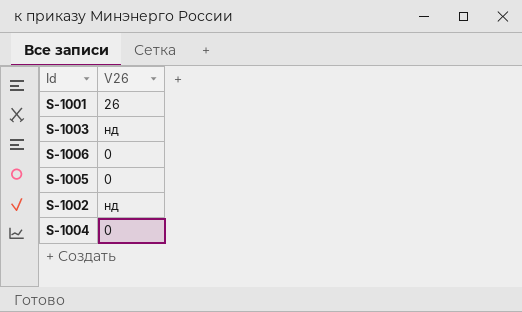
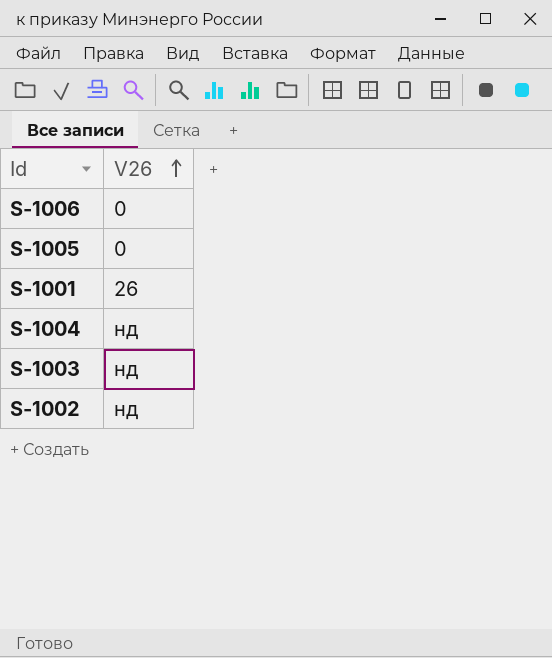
row order: none -> V26 ascending
S-1004 | V26: 0 -> нд

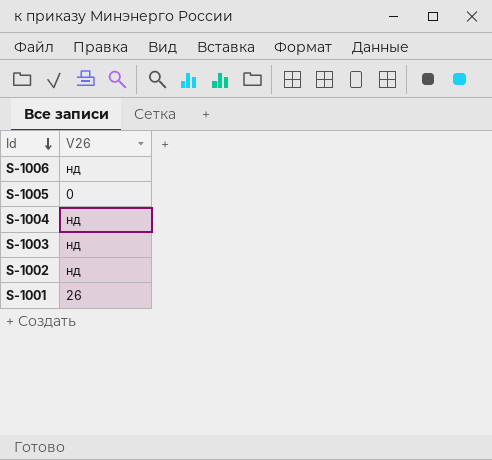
row order: V26 ascending -> Id descending
S-1006 | V26: 0 -> нд

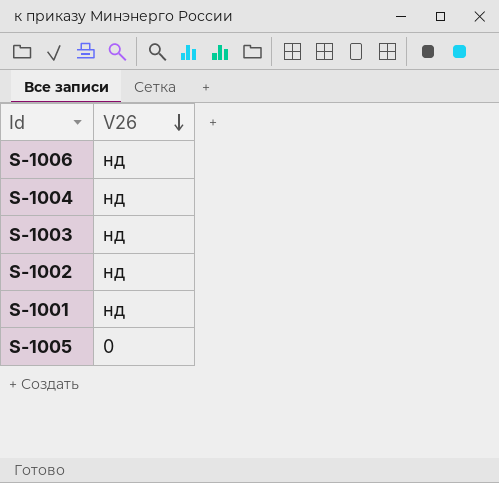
row order: Id descending -> V26 descending
S-1001 | V26: 26 -> нд

